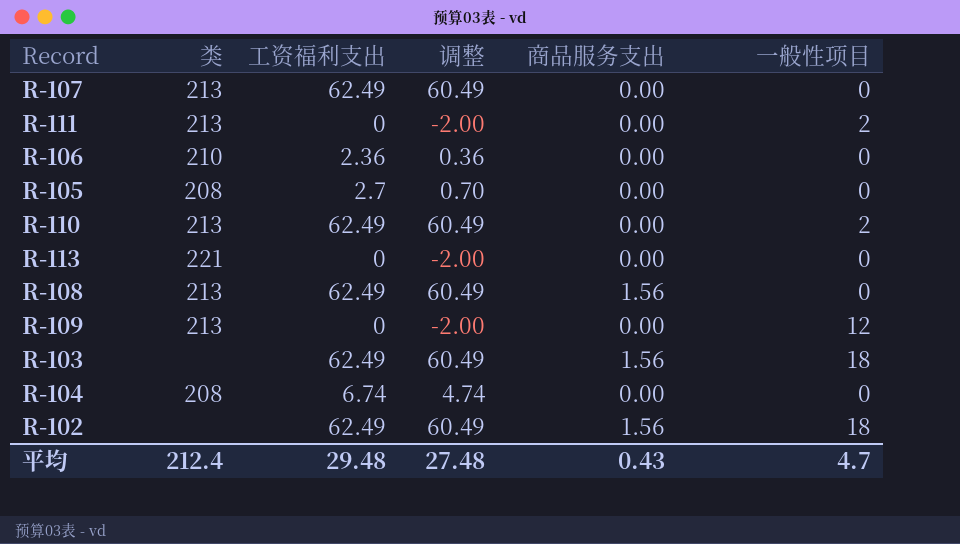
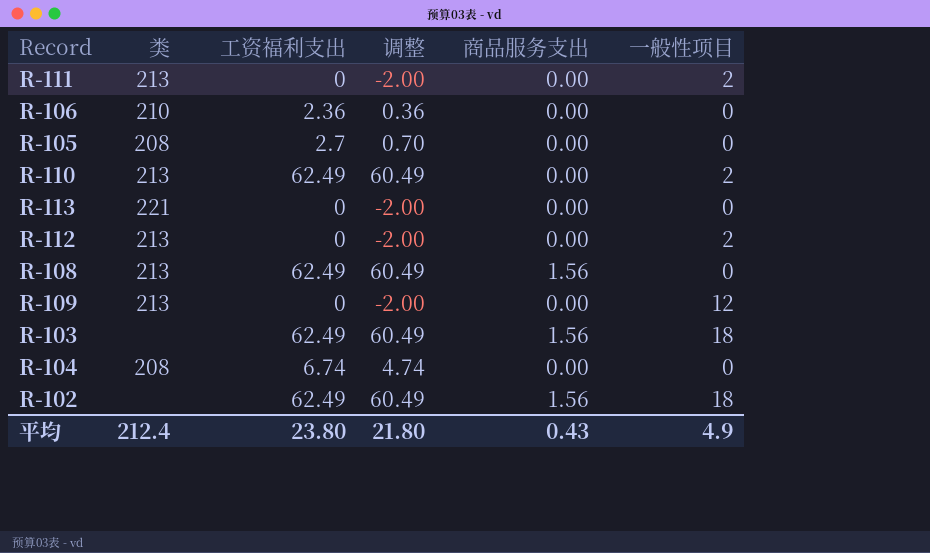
row R-107: 213 | 62.49 | 60.49 | 0.00 | 0 -> none
row R-112: none -> 213 | 0 | -2.00 | 0.00 | 2
平均 | 工资福利支出: 29.48 -> 23.80
平均 | 调整: 27.48 -> 21.80
平均 | 一般性项目: 4.7 -> 4.9

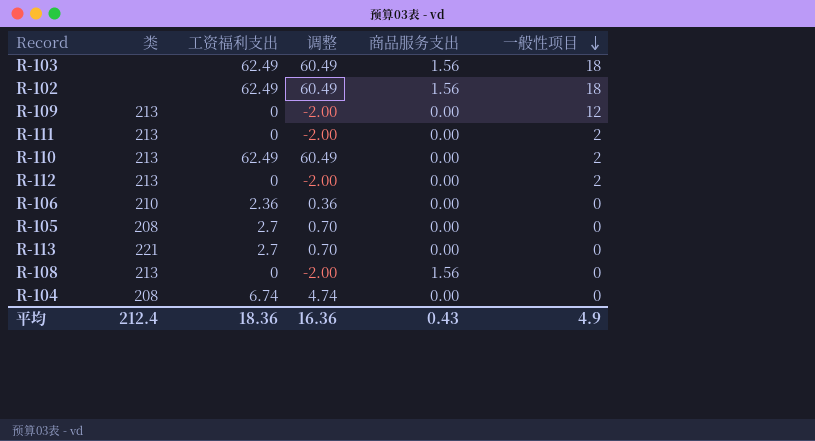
row order: none -> 一般性项目 descending
R-113 | 工资福利支出: 0 -> 2.7
R-113 | 调整: -2.00 -> 0.70
R-108 | 工资福利支出: 62.49 -> 0
R-108 | 调整: 60.49 -> -2.00
平均 | 工资福利支出: 23.80 -> 18.36
平均 | 调整: 21.80 -> 16.36

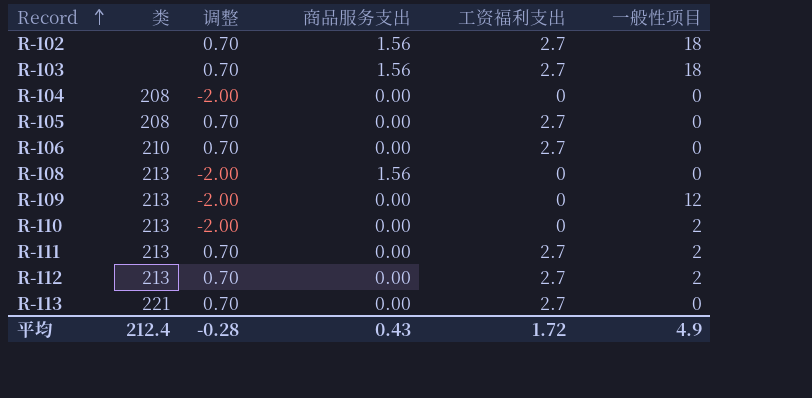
row order: 一般性项目 descending -> Record ascending
column 工资福利支出 | position: 3 -> 5
R-102 | 调整: 60.49 -> 0.70
R-102 | 工资福利支出: 62.49 -> 2.7
R-103 | 调整: 60.49 -> 0.70
R-103 | 工资福利支出: 62.49 -> 2.7
R-104 | 调整: 4.74 -> -2.00
R-104 | 工资福利支出: 6.74 -> 0
R-106 | 调整: 0.36 -> 0.70
R-106 | 工资福利支出: 2.36 -> 2.7
R-110 | 调整: 60.49 -> -2.00
R-110 | 工资福利支出: 62.49 -> 0
R-111 | 调整: -2.00 -> 0.70
R-111 | 工资福利支出: 0 -> 2.7
R-112 | 调整: -2.00 -> 0.70
R-112 | 工资福利支出: 0 -> 2.7
平均 | 调整: 16.36 -> -0.28
平均 | 工资福利支出: 18.36 -> 1.72

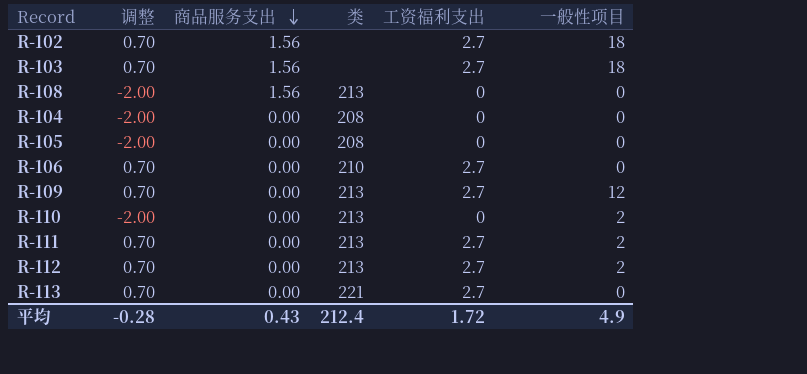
row order: Record ascending -> 商品服务支出 descending
column 类 | position: 2 -> 4
R-105 | 调整: 0.70 -> -2.00
R-105 | 工资福利支出: 2.7 -> 0
R-109 | 调整: -2.00 -> 0.70
R-109 | 工资福利支出: 0 -> 2.7

